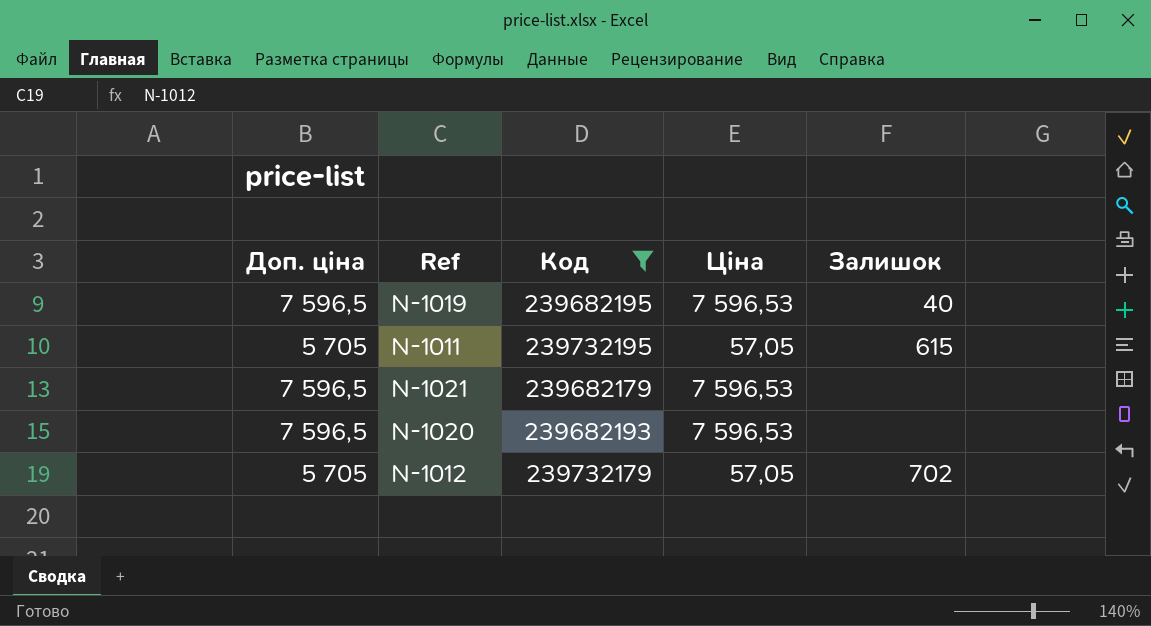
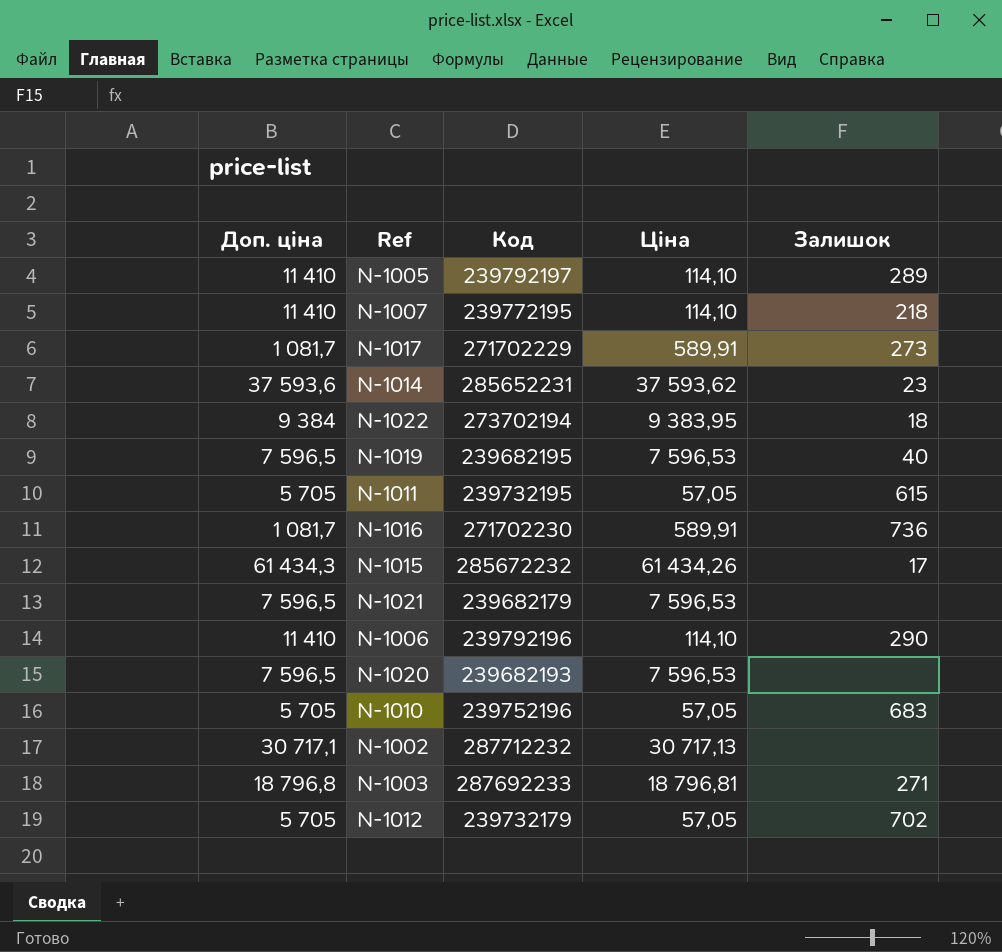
filter: Код <= 239732195 -> none

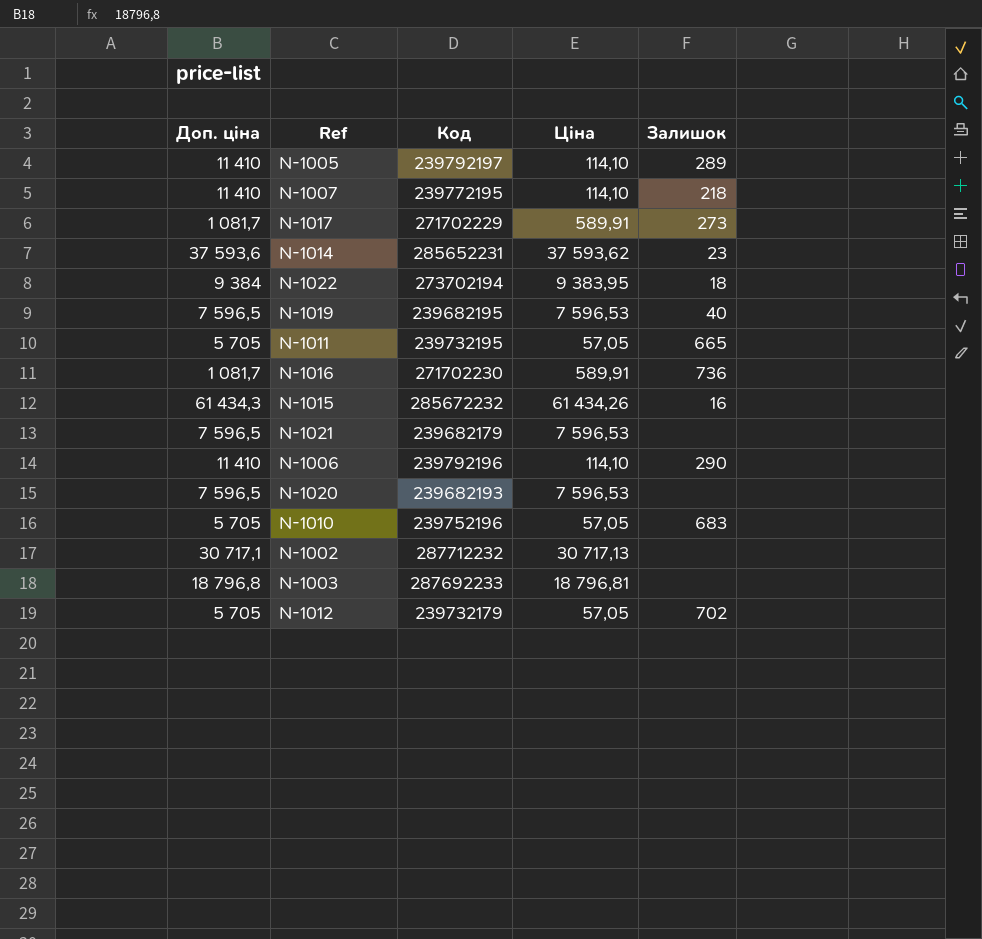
N-1011 | Залишок: 615 -> 665
N-1015 | Залишок: 17 -> 16
N-1003 | Залишок: 271 -> none

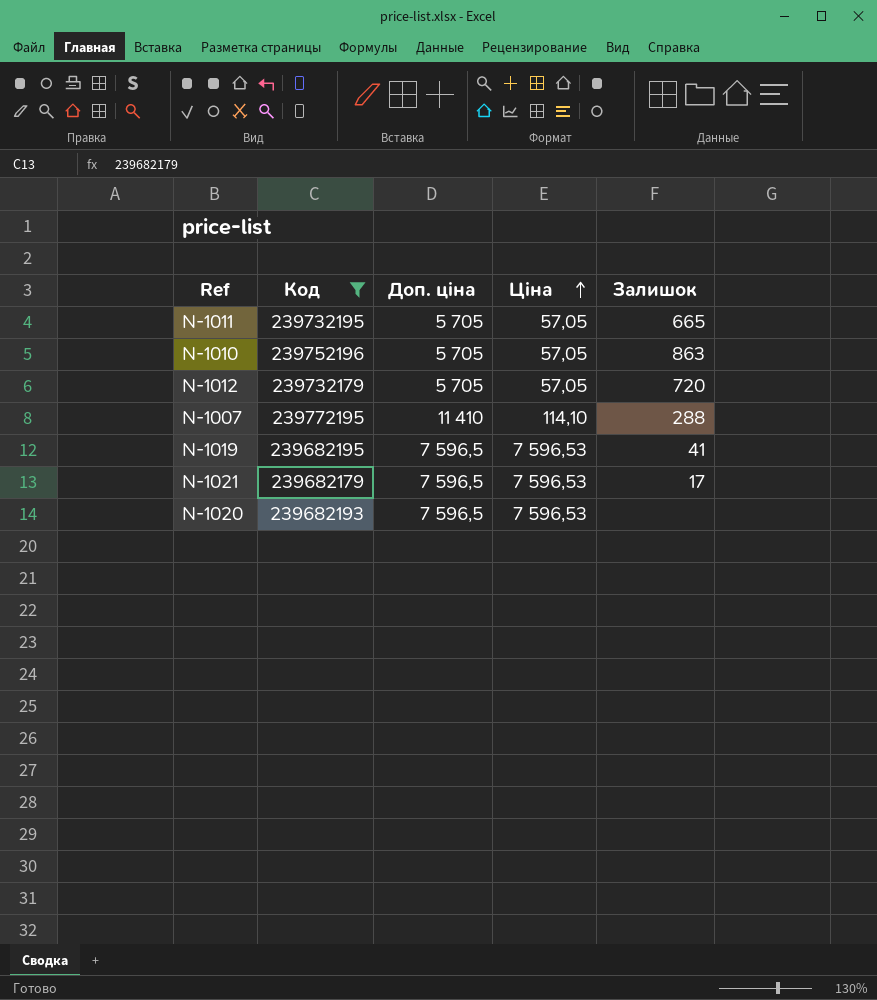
filter: none -> Код <= 239772195
row order: none -> Ціна ascending
column Доп. ціна | position: 1 -> 3
N-1010 | Залишок: 683 -> 863
N-1012 | Залишок: 702 -> 720
N-1007 | Залишок: 218 -> 288
N-1019 | Залишок: 40 -> 41
N-1021 | Залишок: none -> 17

